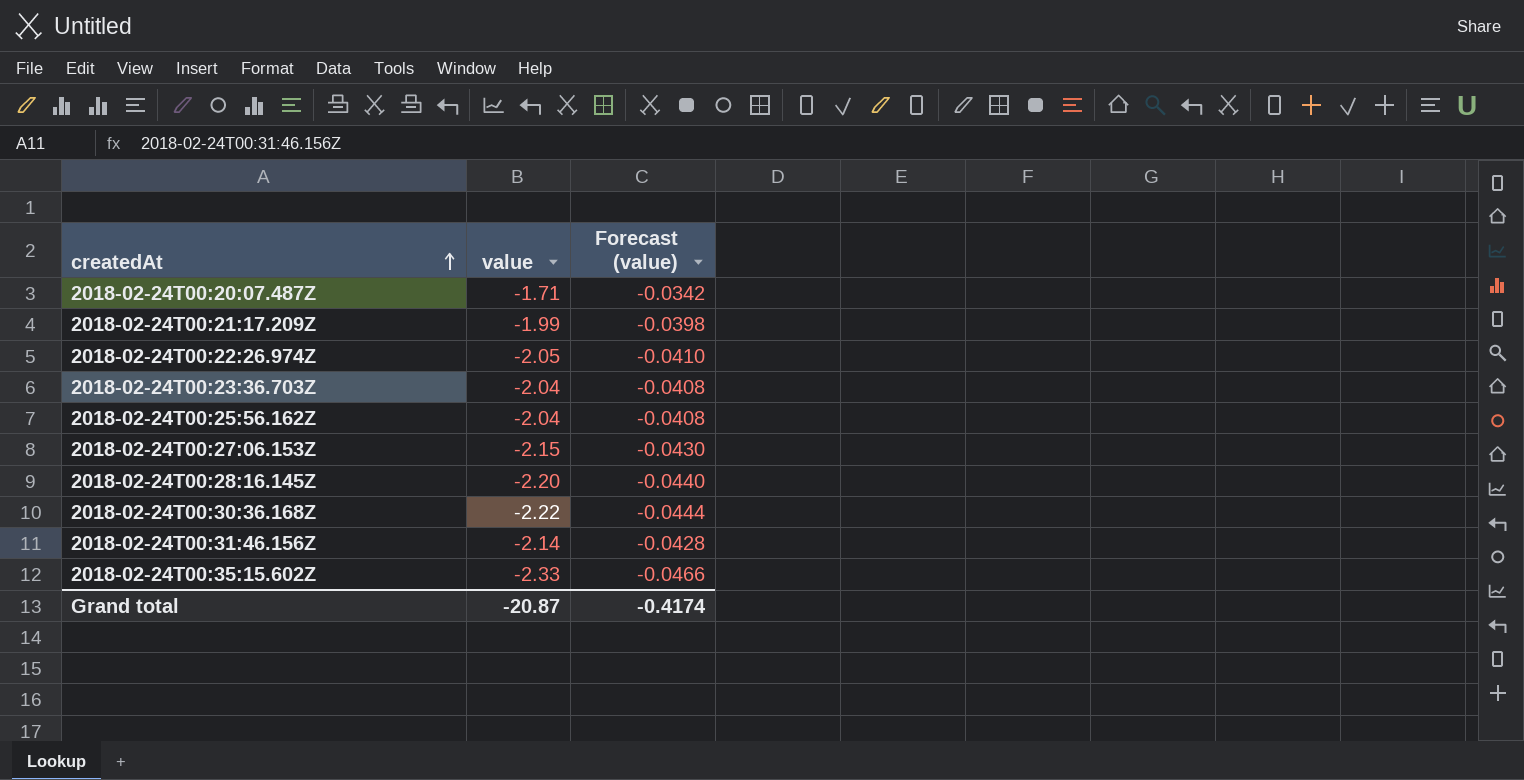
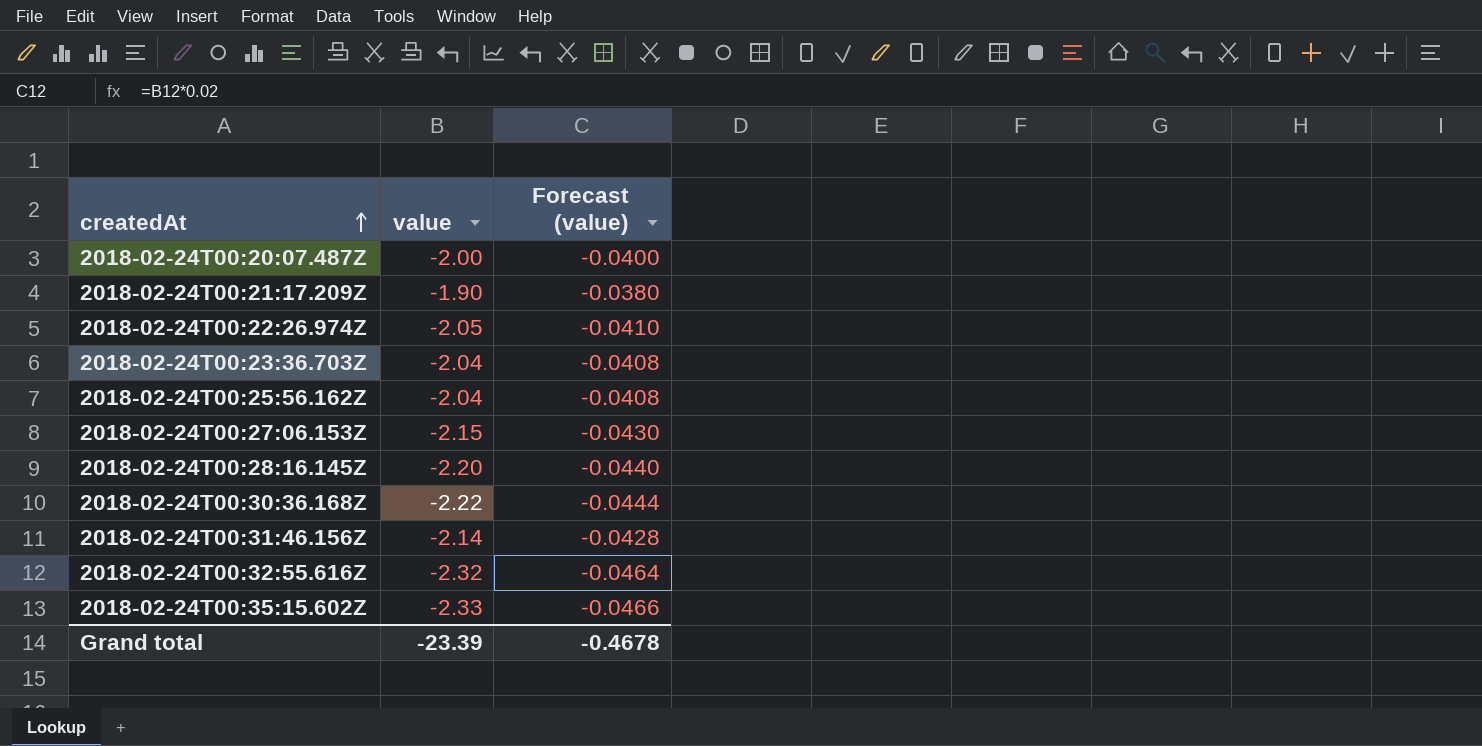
2018-02-24T00:20:07.487Z | value: -1.71 -> -2.00
2018-02-24T00:20:07.487Z | Forecast (value): -0.0342 -> -0.0400
2018-02-24T00:21:17.209Z | value: -1.99 -> -1.90
2018-02-24T00:21:17.209Z | Forecast (value): -0.0398 -> -0.0380
row 2018-02-24T00:32:55.616Z: none -> -2.32 | -0.0464
Grand total | value: -20.87 -> -23.39
Grand total | Forecast (value): -0.4174 -> -0.4678

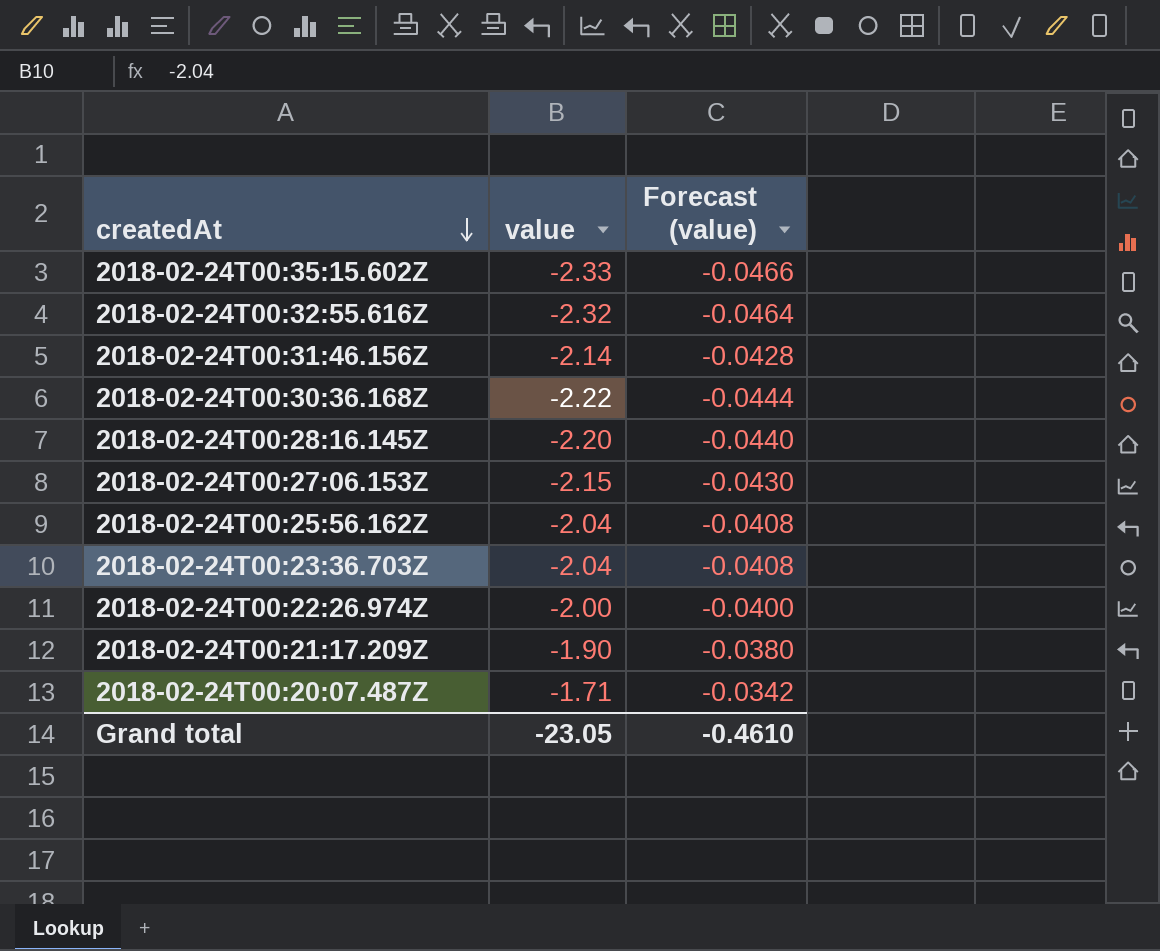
row order: createdAt ascending -> createdAt descending
2018-02-24T00:22:26.974Z | value: -2.05 -> -2.00
2018-02-24T00:22:26.974Z | Forecast (value): -0.0410 -> -0.0400
2018-02-24T00:20:07.487Z | value: -2.00 -> -1.71
2018-02-24T00:20:07.487Z | Forecast (value): -0.0400 -> -0.0342
Grand total | value: -23.39 -> -23.05
Grand total | Forecast (value): -0.4678 -> -0.4610

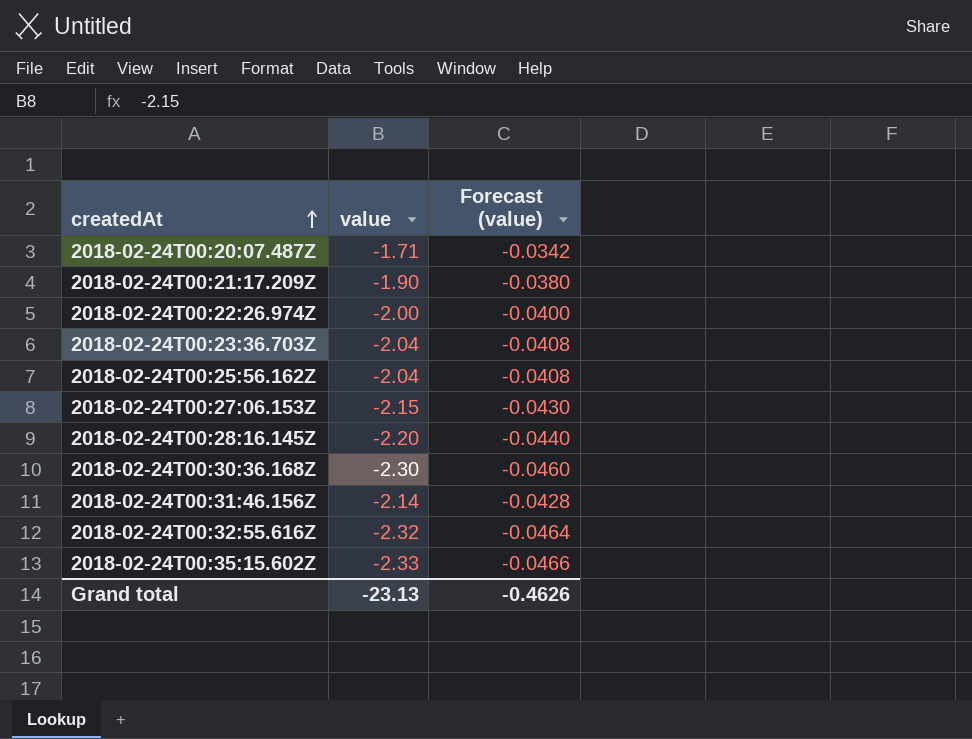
row order: createdAt descending -> createdAt ascending
2018-02-24T00:30:36.168Z | value: -2.22 -> -2.30
2018-02-24T00:30:36.168Z | Forecast (value): -0.0444 -> -0.0460
Grand total | value: -23.05 -> -23.13
Grand total | Forecast (value): -0.4610 -> -0.4626

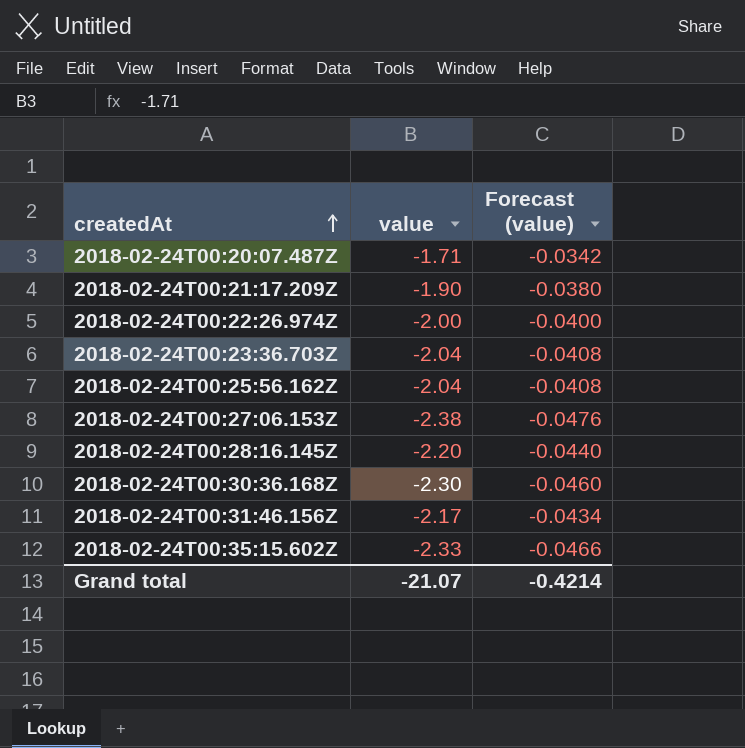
row 2018-02-24T00:32:55.616Z: -2.32 | -0.0464 -> none
2018-02-24T00:27:06.153Z | value: -2.15 -> -2.38
2018-02-24T00:27:06.153Z | Forecast (value): -0.0430 -> -0.0476
2018-02-24T00:31:46.156Z | value: -2.14 -> -2.17
2018-02-24T00:31:46.156Z | Forecast (value): -0.0428 -> -0.0434
Grand total | value: -23.13 -> -21.07
Grand total | Forecast (value): -0.4626 -> -0.4214

